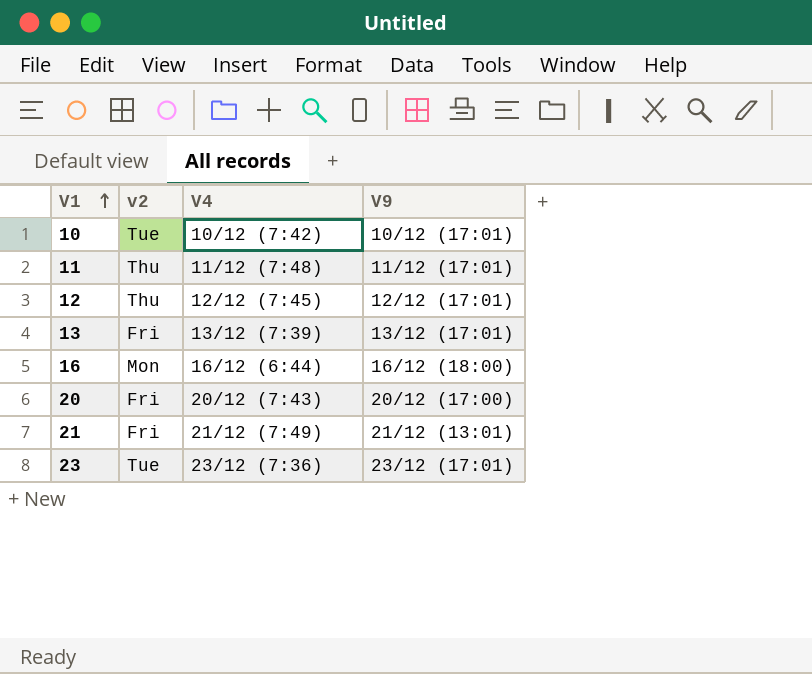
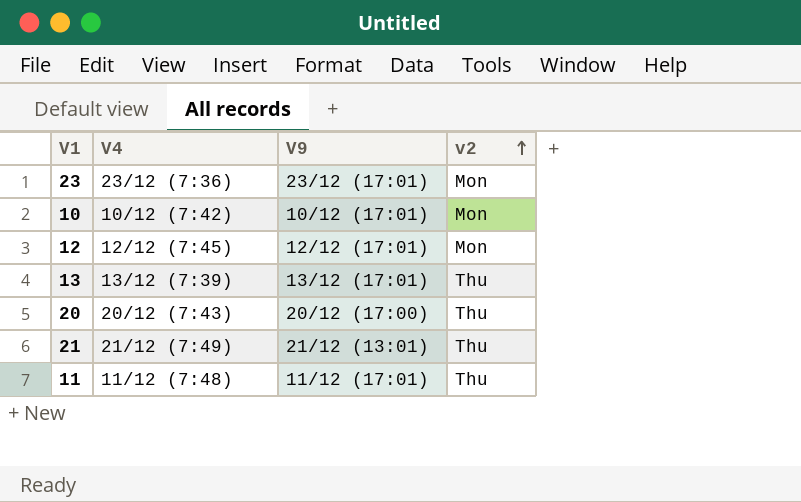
row order: V1 ascending -> v2 ascending
column v2 | position: 2 -> 4
row 16: Mon | 16/12 (6:44) | 16/12 (18:00) -> none
23 | v2: Tue -> Mon
10 | v2: Tue -> Mon
12 | v2: Thu -> Mon
13 | v2: Fri -> Thu
20 | v2: Fri -> Thu
21 | v2: Fri -> Thu

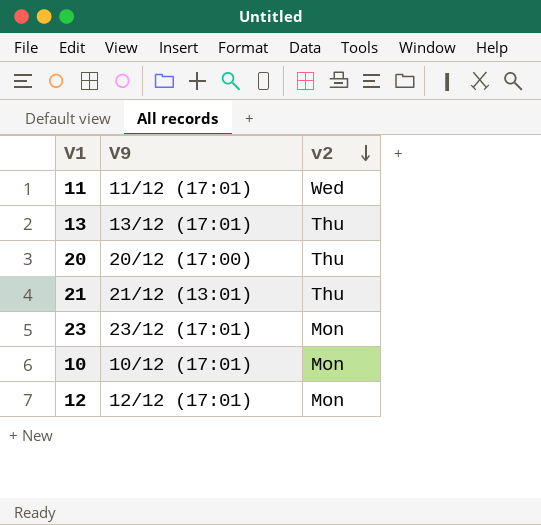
row order: v2 ascending -> v2 descending
column V4 | position: 2 -> none
11 | v2: Thu -> Wed

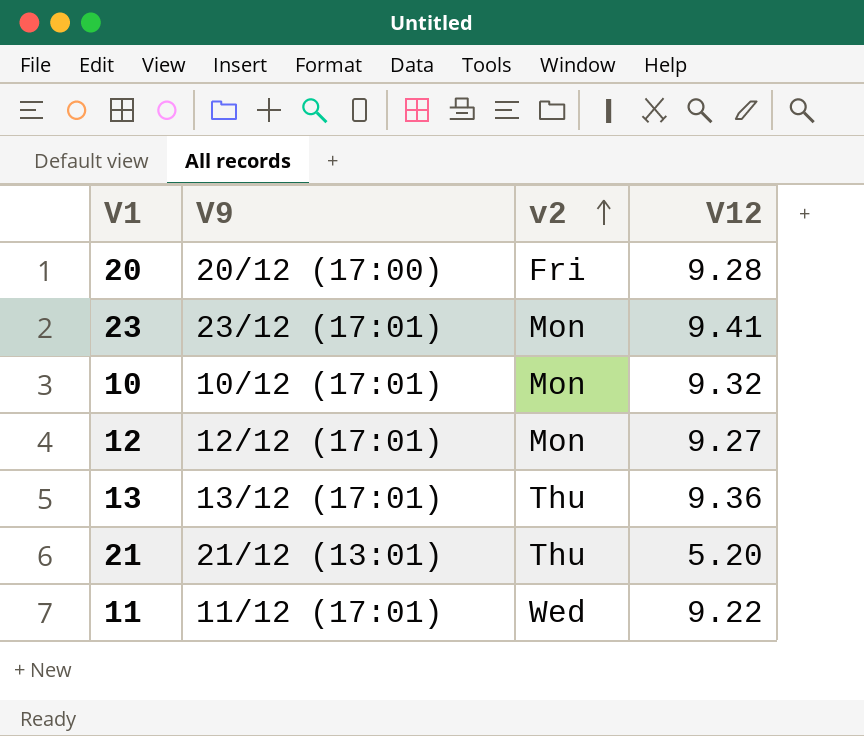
row order: v2 descending -> v2 ascending
column V12 | position: none -> 4
20 | v2: Thu -> Fri

